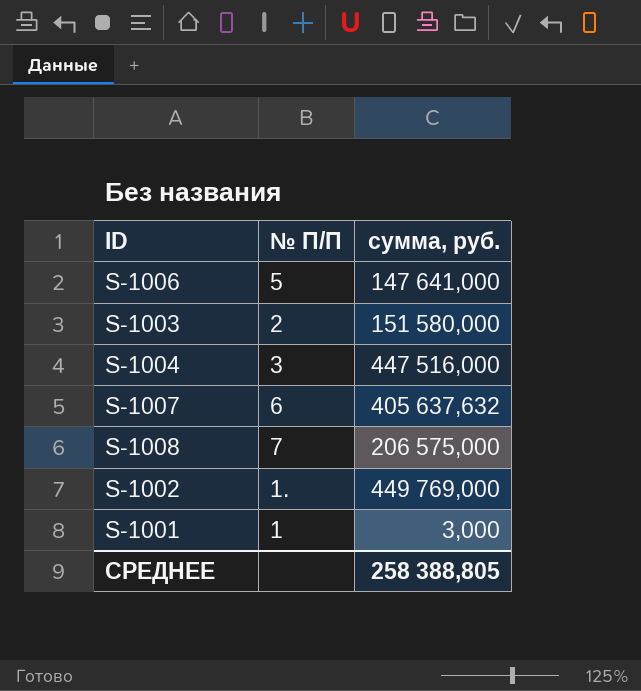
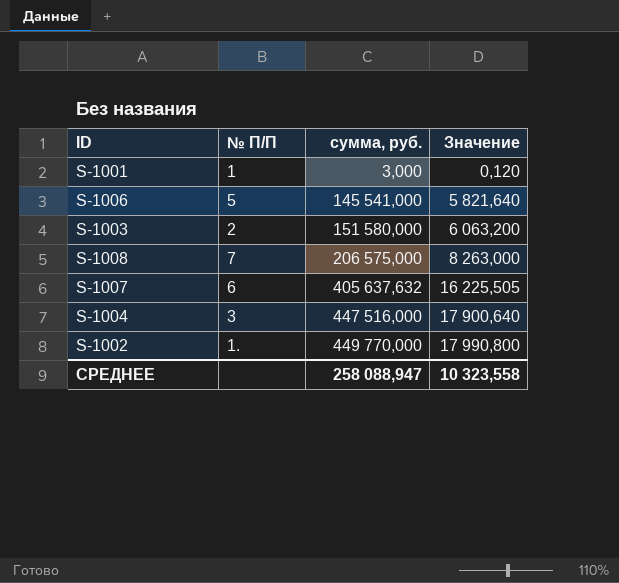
row order: none -> сумма, руб. ascending
column Значение | formula: none -> [сумма, руб.] * 0,04
S-1006 | сумма, руб.: 147 641,000 -> 145 541,000
S-1002 | сумма, руб.: 449 769,000 -> 449 770,000
СРЕДНЕЕ | сумма, руб.: 258 388,805 -> 258 088,947

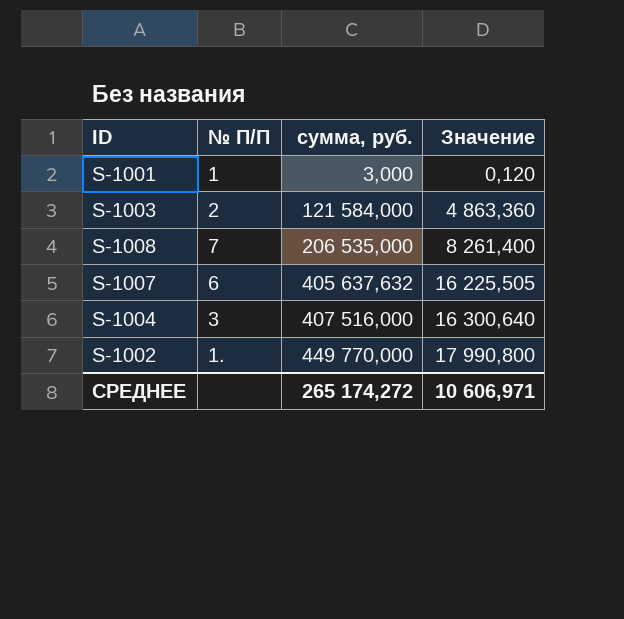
row S-1006: 5 | 145 541,000 | 5 821,640 -> none
S-1003 | сумма, руб.: 151 580,000 -> 121 584,000
S-1003 | Значение: 6 063,200 -> 4 863,360
S-1008 | сумма, руб.: 206 575,000 -> 206 535,000
S-1008 | Значение: 8 263,000 -> 8 261,400
S-1004 | сумма, руб.: 447 516,000 -> 407 516,000
S-1004 | Значение: 17 900,640 -> 16 300,640
СРЕДНЕЕ | сумма, руб.: 258 088,947 -> 265 174,272
СРЕДНЕЕ | Значение: 10 323,558 -> 10 606,971

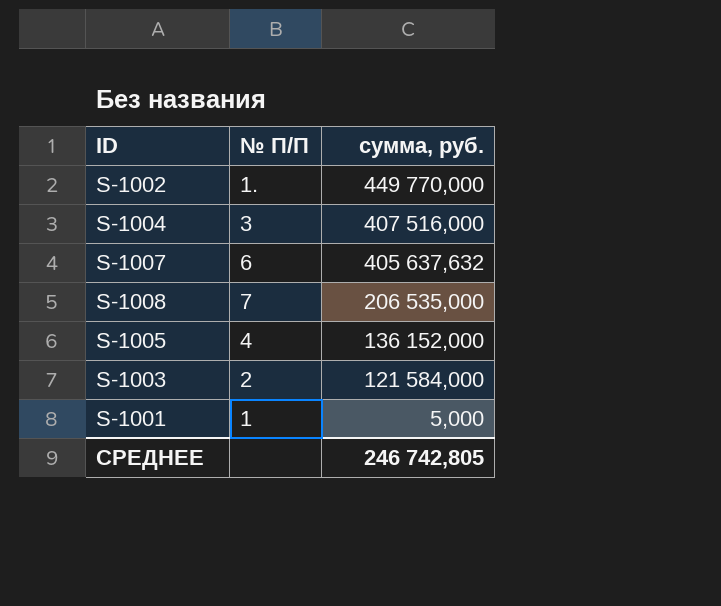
row order: сумма, руб. ascending -> сумма, руб. descending
column Значение | formula: [сумма, руб.] * 0,04 -> none
row S-1005: none -> 4 | 136 152,000
S-1001 | сумма, руб.: 3,000 -> 5,000
СРЕДНЕЕ | сумма, руб.: 265 174,272 -> 246 742,805

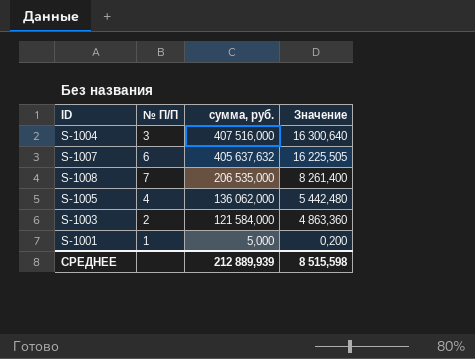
column Значение | formula: none -> [сумма, руб.] * 0,04
row S-1002: 1. | 449 770,000 -> none
S-1005 | сумма, руб.: 136 152,000 -> 136 062,000
СРЕДНЕЕ | сумма, руб.: 246 742,805 -> 212 889,939

